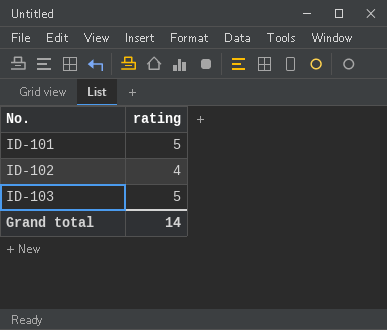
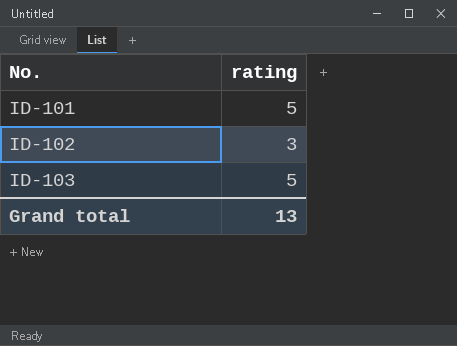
ID-102 | rating: 4 -> 3
Grand total | rating: 14 -> 13

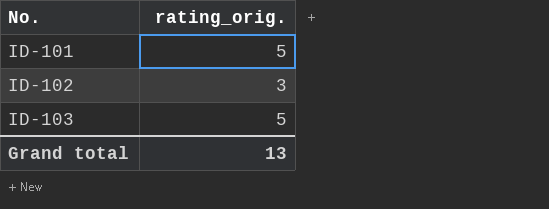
column name: rating -> rating_orig.

